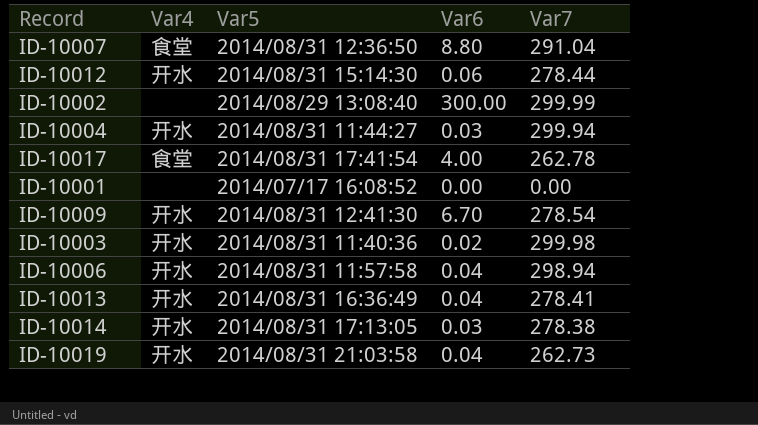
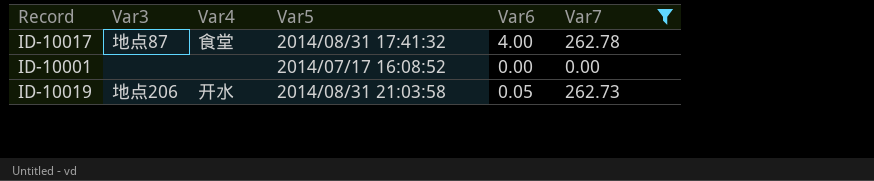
filter: none -> Var7 <= 262.78
column Var3 | position: none -> 2
ID-10017 | Var5: 2014/08/31 17:41:54 -> 2014/08/31 17:41:32
ID-10019 | Var6: 0.04 -> 0.05

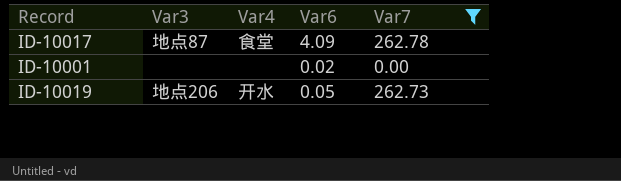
column Var5 | position: 4 -> none
ID-10017 | Var6: 4.00 -> 4.09
ID-10001 | Var6: 0.00 -> 0.02

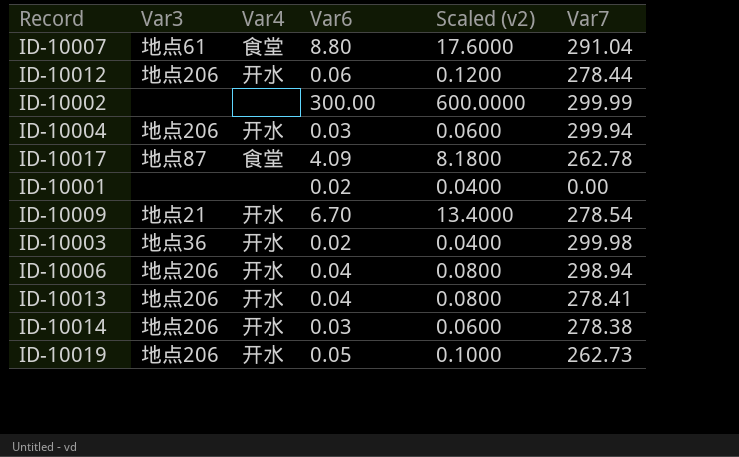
filter: Var7 <= 262.78 -> none
column Scaled (v2) | formula: none -> [Var6] * 2

